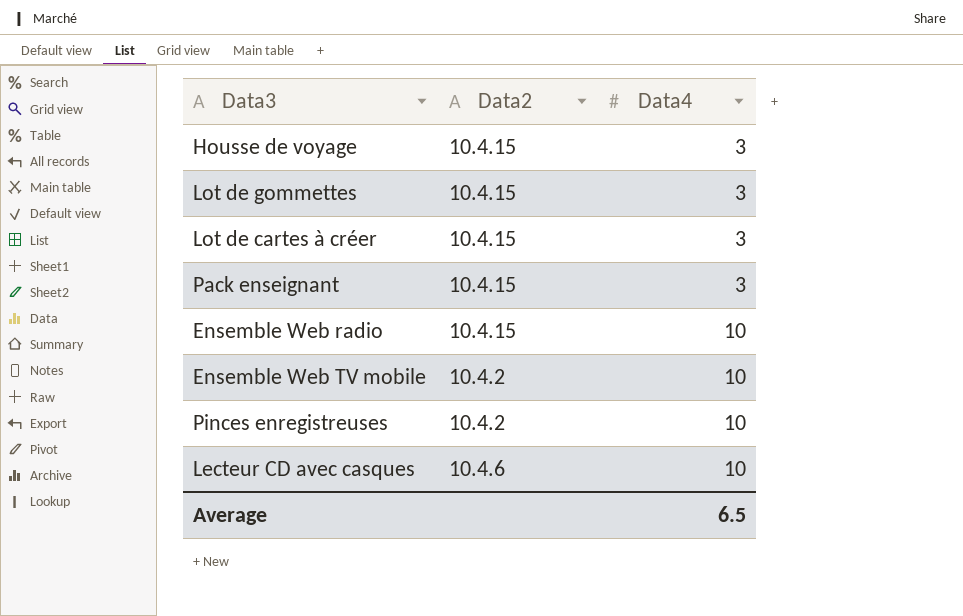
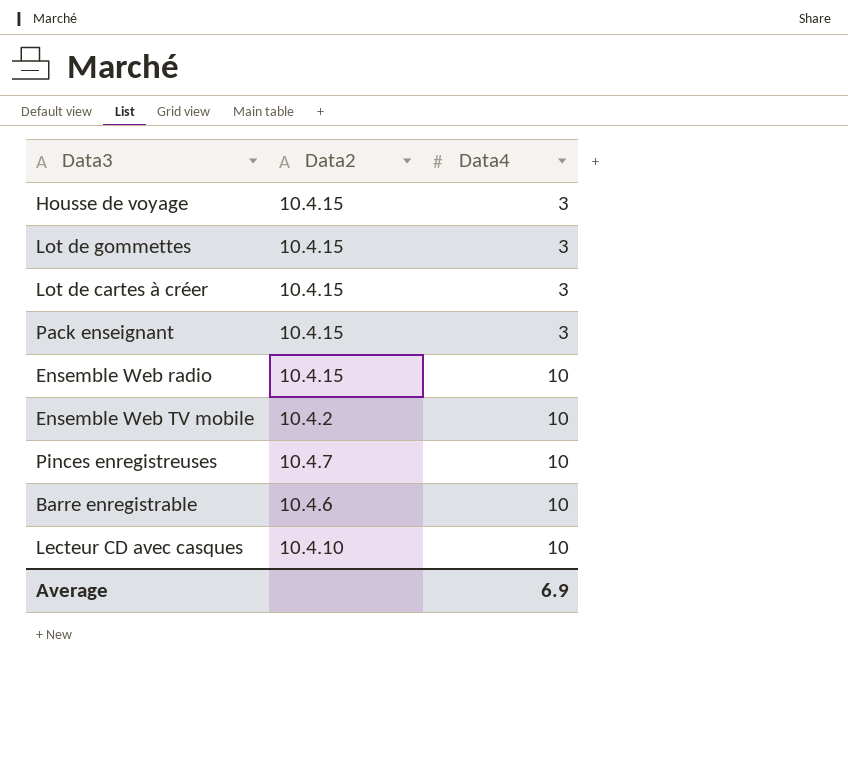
Pinces enregistreuses | Data2: 10.4.2 -> 10.4.7
row Barre enregistrable: none -> 10.4.6 | 10
Lecteur CD avec casques | Data2: 10.4.6 -> 10.4.10
Average | Data4: 6.5 -> 6.9

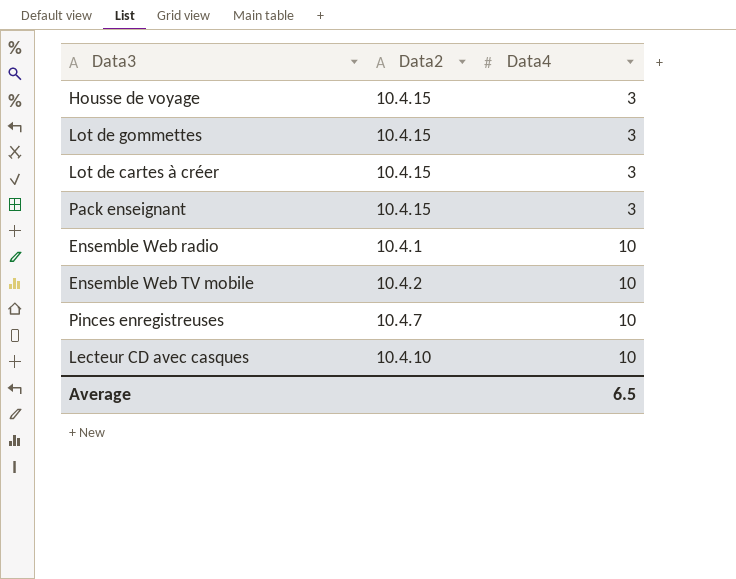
row Barre enregistrable: 10.4.6 | 10 -> none
Ensemble Web radio | Data2: 10.4.15 -> 10.4.1
Average | Data4: 6.9 -> 6.5

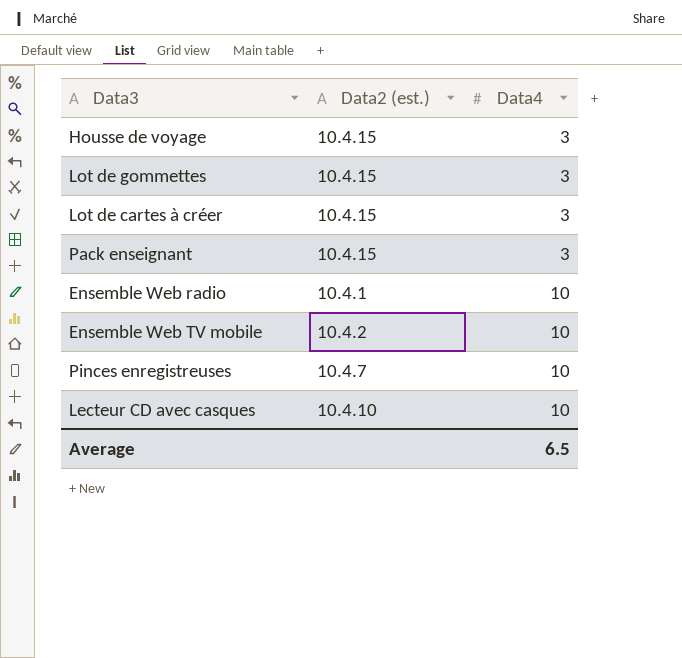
column name: Data2 -> Data2 (est.)

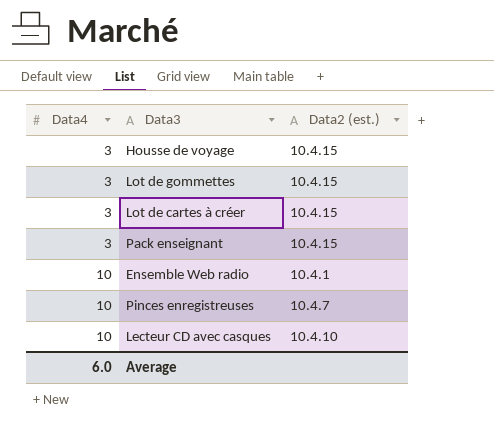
column Data4 | position: 3 -> 1
row Ensemble Web TV mobile: 10.4.2 | 10 -> none
Average | Data4: 6.5 -> 6.0

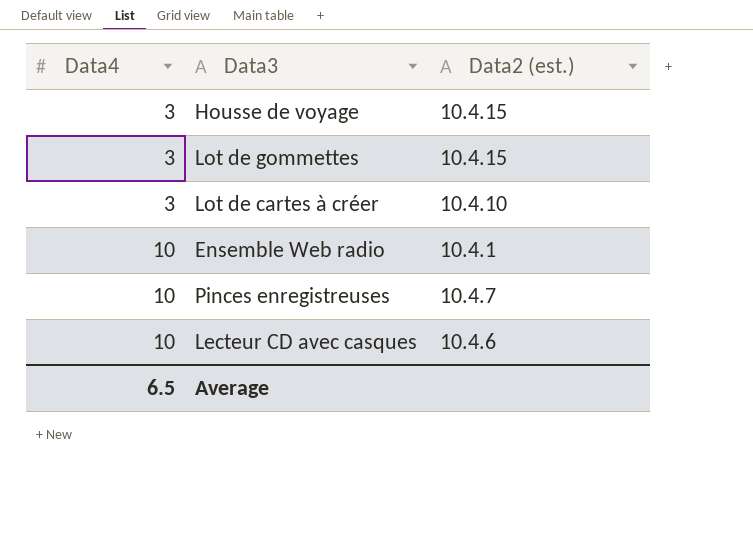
row Pack enseignant: 3 | 10.4.15 -> none
Lot de cartes à créer | Data2 (est.): 10.4.15 -> 10.4.10
Lecteur CD avec casques | Data2 (est.): 10.4.10 -> 10.4.6
Average | Data4: 6.0 -> 6.5

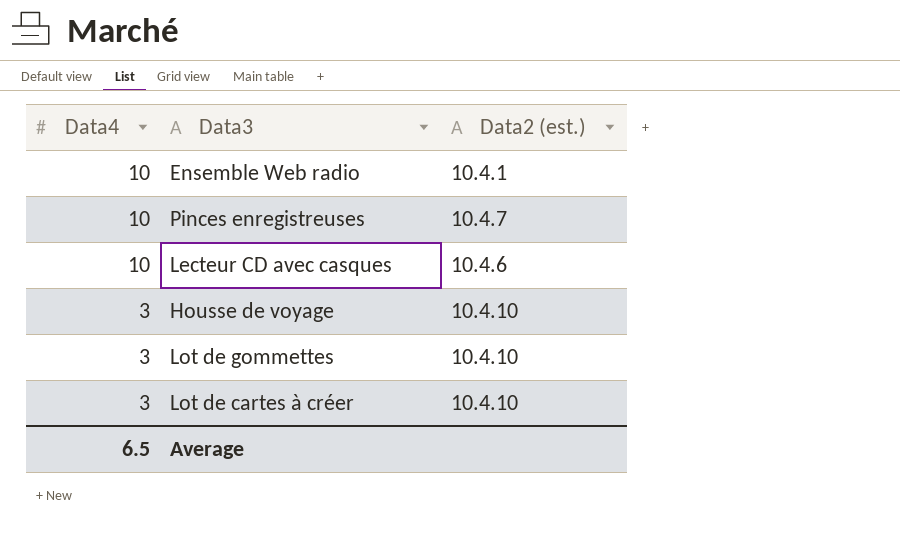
row order: Data4 ascending -> Data4 descending
Housse de voyage | Data2 (est.): 10.4.15 -> 10.4.10
Lot de gommettes | Data2 (est.): 10.4.15 -> 10.4.10

